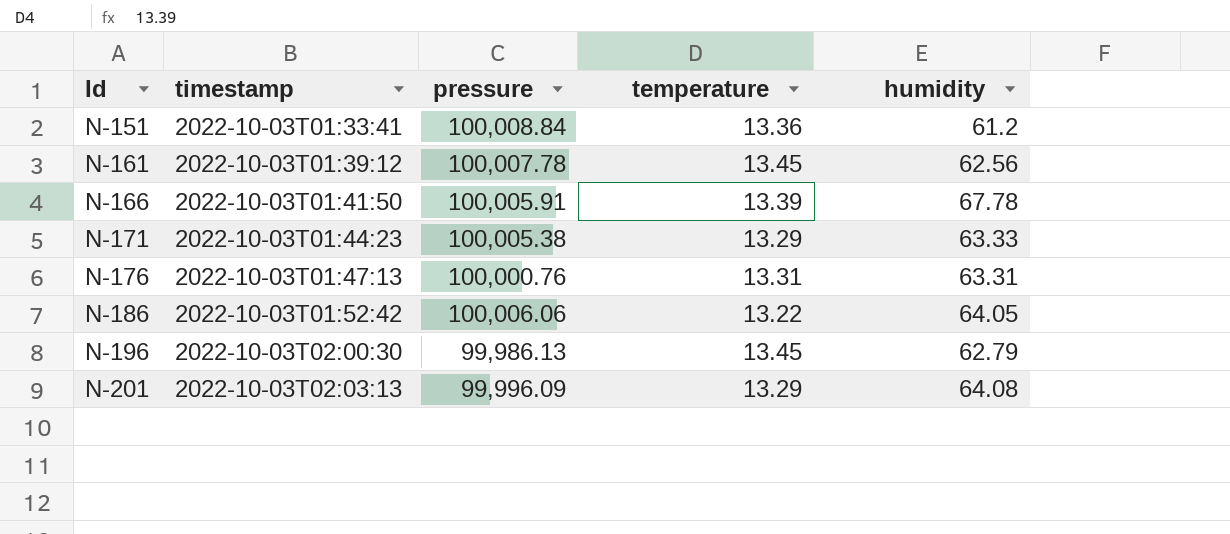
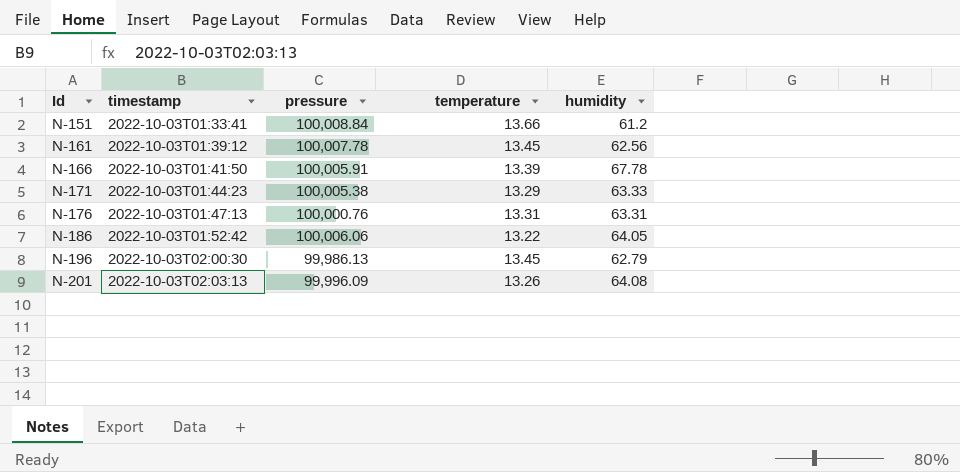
N-151 | temperature: 13.36 -> 13.66
N-201 | temperature: 13.29 -> 13.26

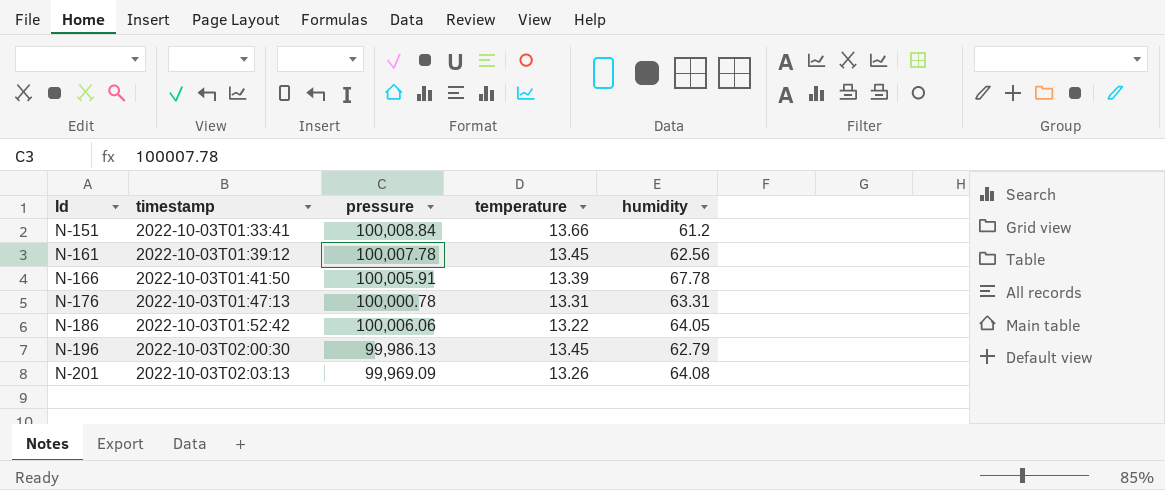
row N-171: 2022-10-03T01:44:23 | 100,005.38 | 13.29 | 63.33 -> none
N-176 | pressure: 100,000.76 -> 100,000.78
N-201 | pressure: 99,996.09 -> 99,969.09

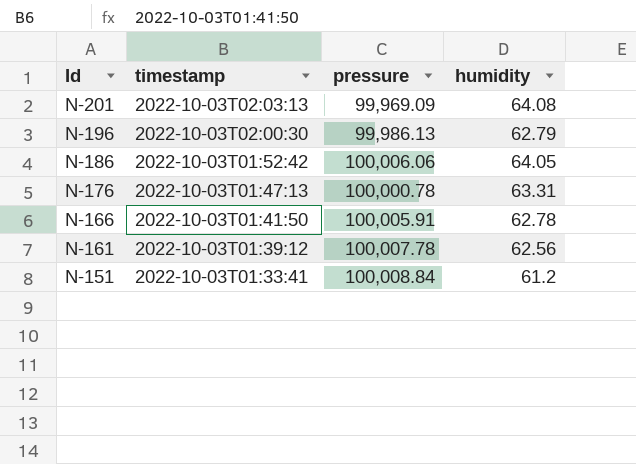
row order: Id ascending -> Id descending
column temperature | position: 4 -> none
N-166 | humidity: 67.78 -> 62.78

